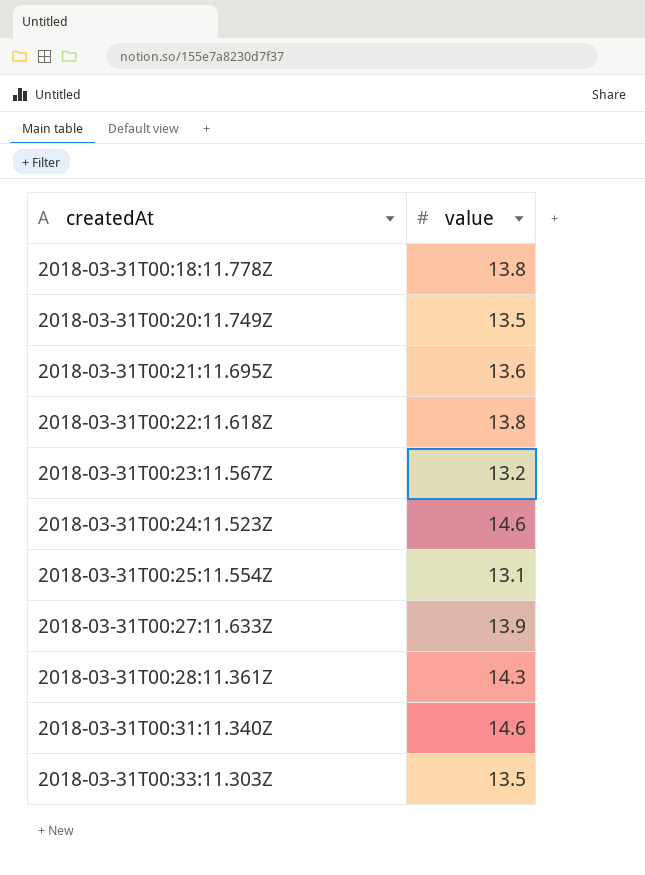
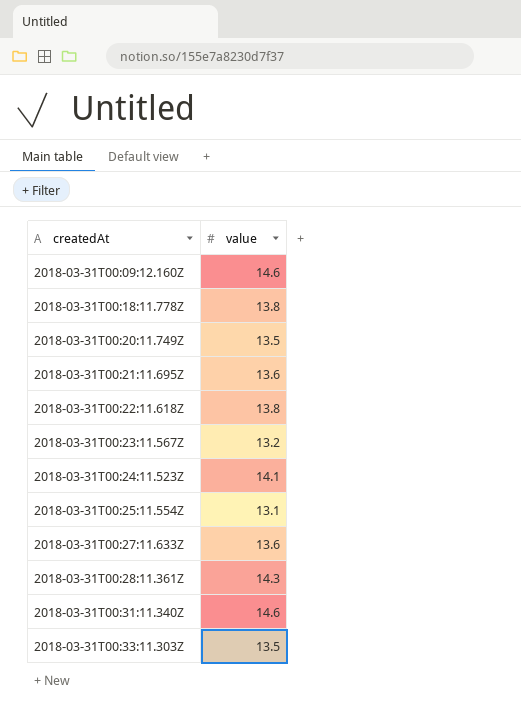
row 2018-03-31T00:09:12.160Z: none -> 14.6
2018-03-31T00:24:11.523Z | value: 14.6 -> 14.1
2018-03-31T00:27:11.633Z | value: 13.9 -> 13.6

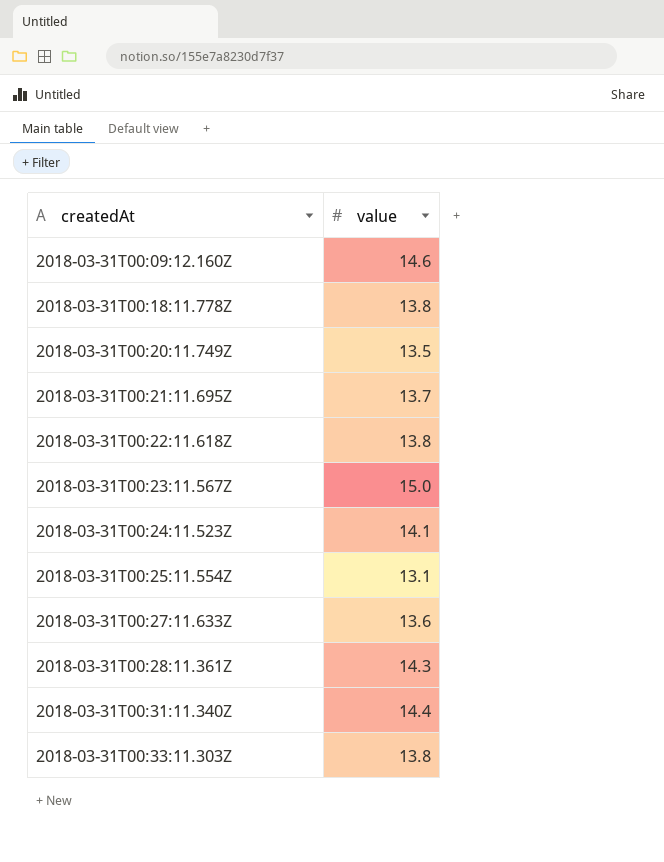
2018-03-31T00:21:11.695Z | value: 13.6 -> 13.7
2018-03-31T00:23:11.567Z | value: 13.2 -> 15.0
2018-03-31T00:31:11.340Z | value: 14.6 -> 14.4
2018-03-31T00:33:11.303Z | value: 13.5 -> 13.8

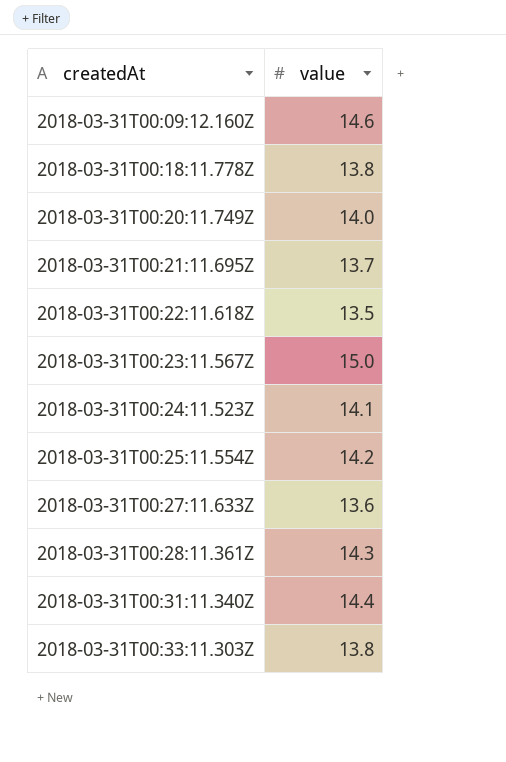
2018-03-31T00:20:11.749Z | value: 13.5 -> 14.0
2018-03-31T00:22:11.618Z | value: 13.8 -> 13.5
2018-03-31T00:25:11.554Z | value: 13.1 -> 14.2

